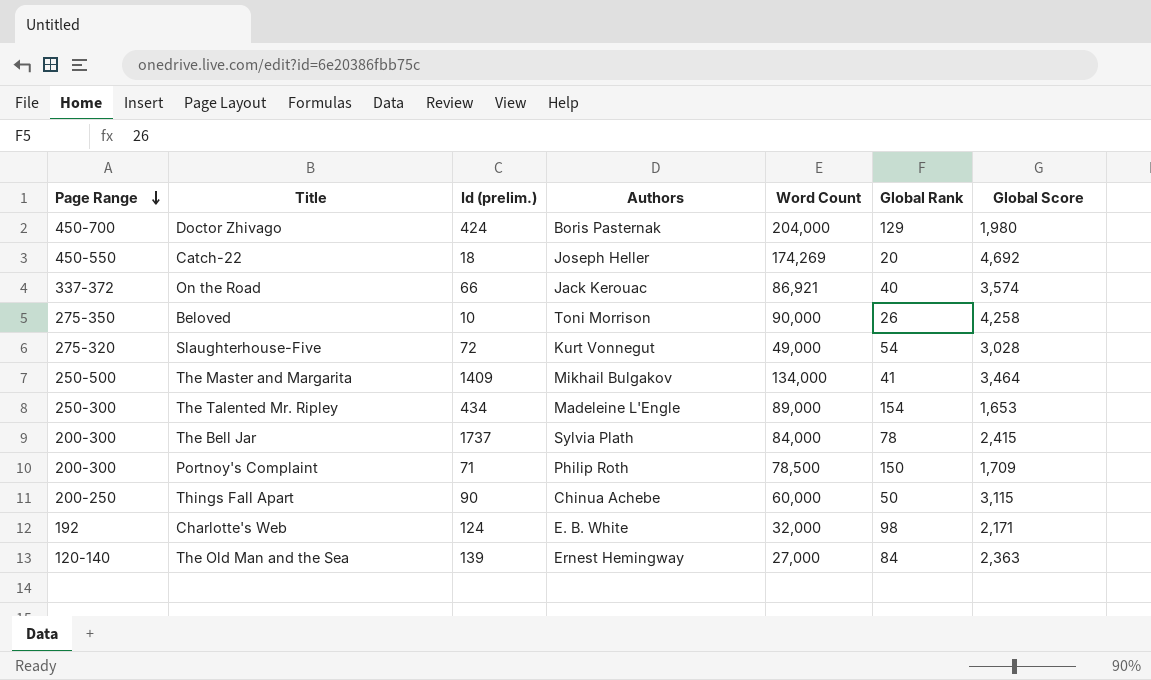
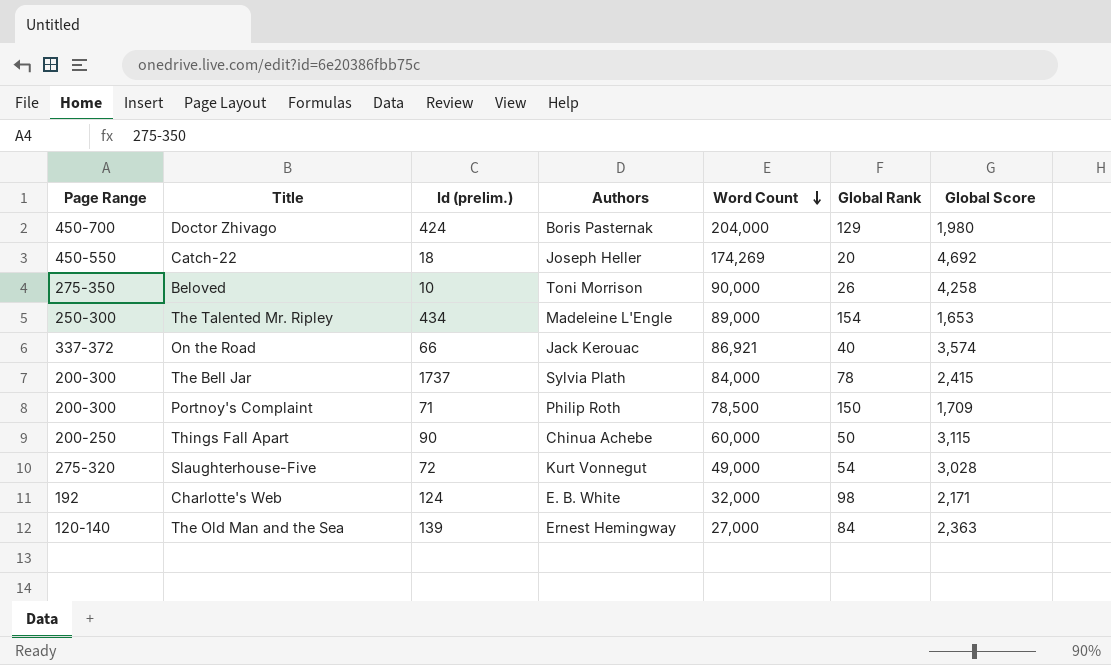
row order: Page Range descending -> Word Count descending
row The Master and Margarita: 250-500 | 1409 | Mikhail Bulgakov | 134,000 | 41 | 3,464 -> none

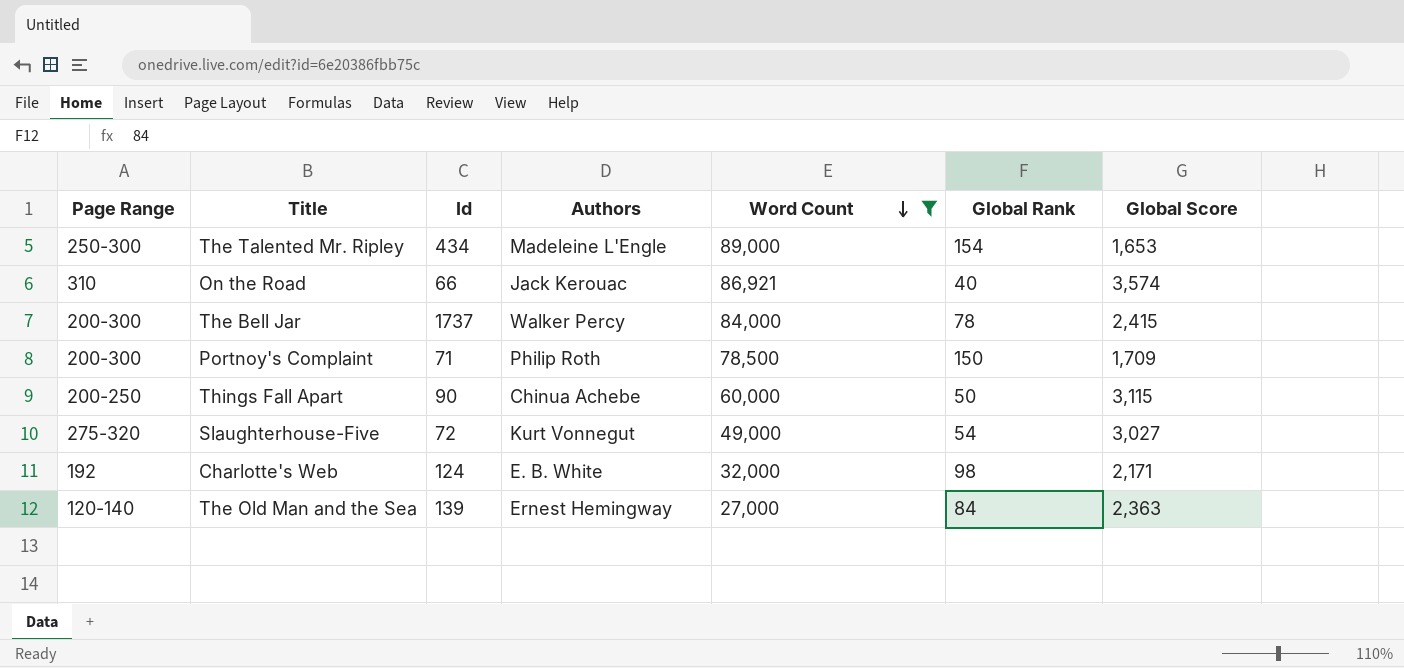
filter: none -> Word Count <= 89,000
column name: Id (prelim.) -> Id
On the Road | Page Range: 337-372 -> 310
The Bell Jar | Authors: Sylvia Plath -> Walker Percy
Slaughterhouse-Five | Global Score: 3,028 -> 3,027

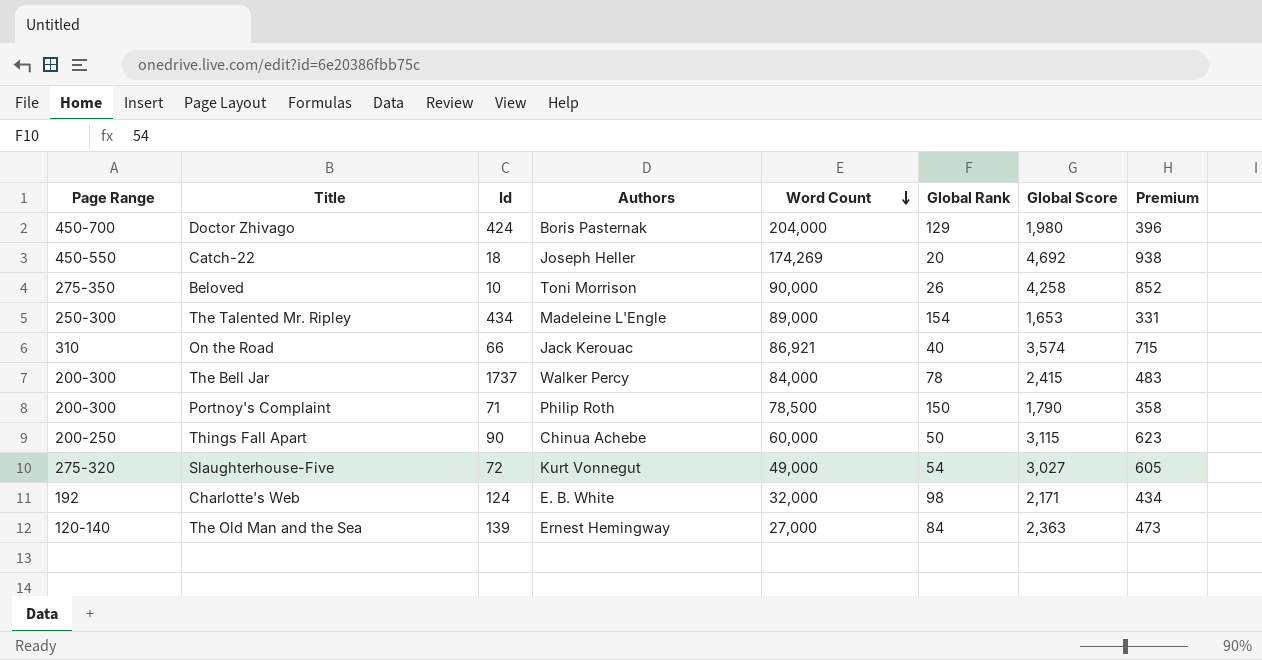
filter: Word Count <= 89,000 -> none
column Premium | formula: none -> [Global Score] * 0.2
Portnoy's Complaint | Global Score: 1,709 -> 1,790

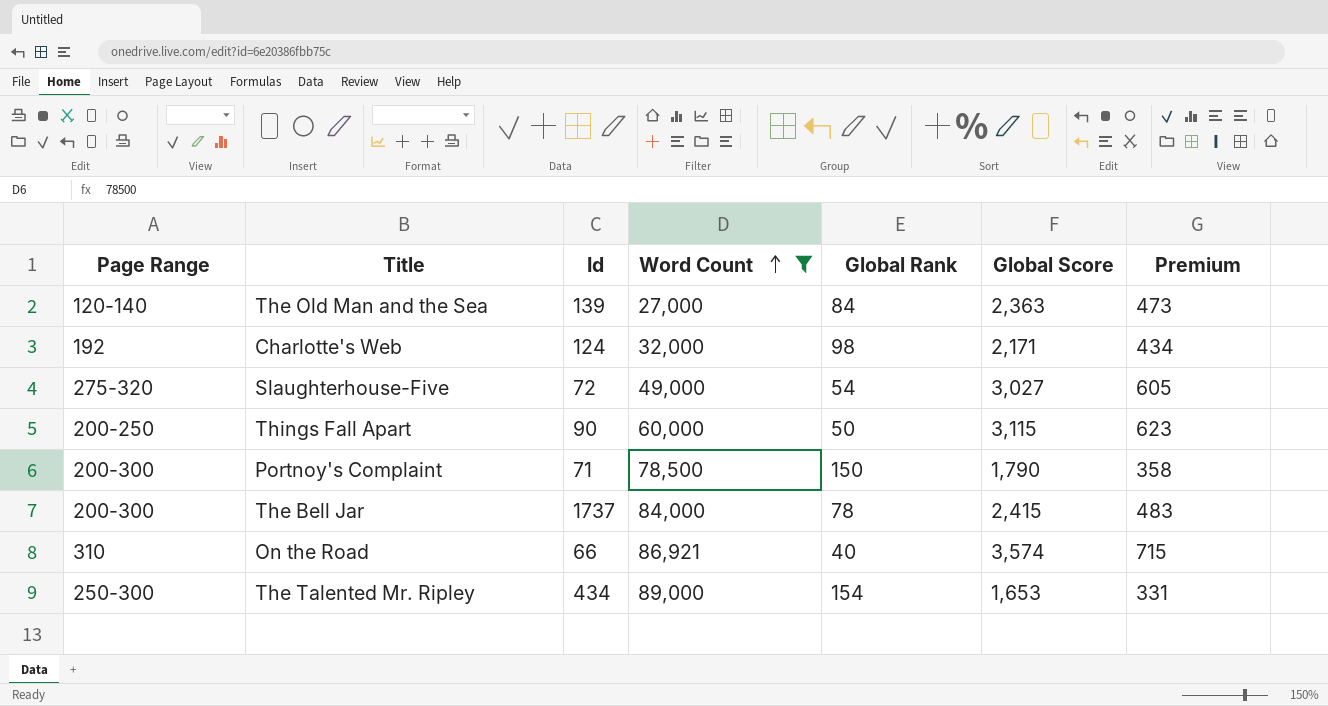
filter: none -> Word Count <= 89,000
row order: Word Count descending -> Word Count ascending
column Authors | position: 4 -> none

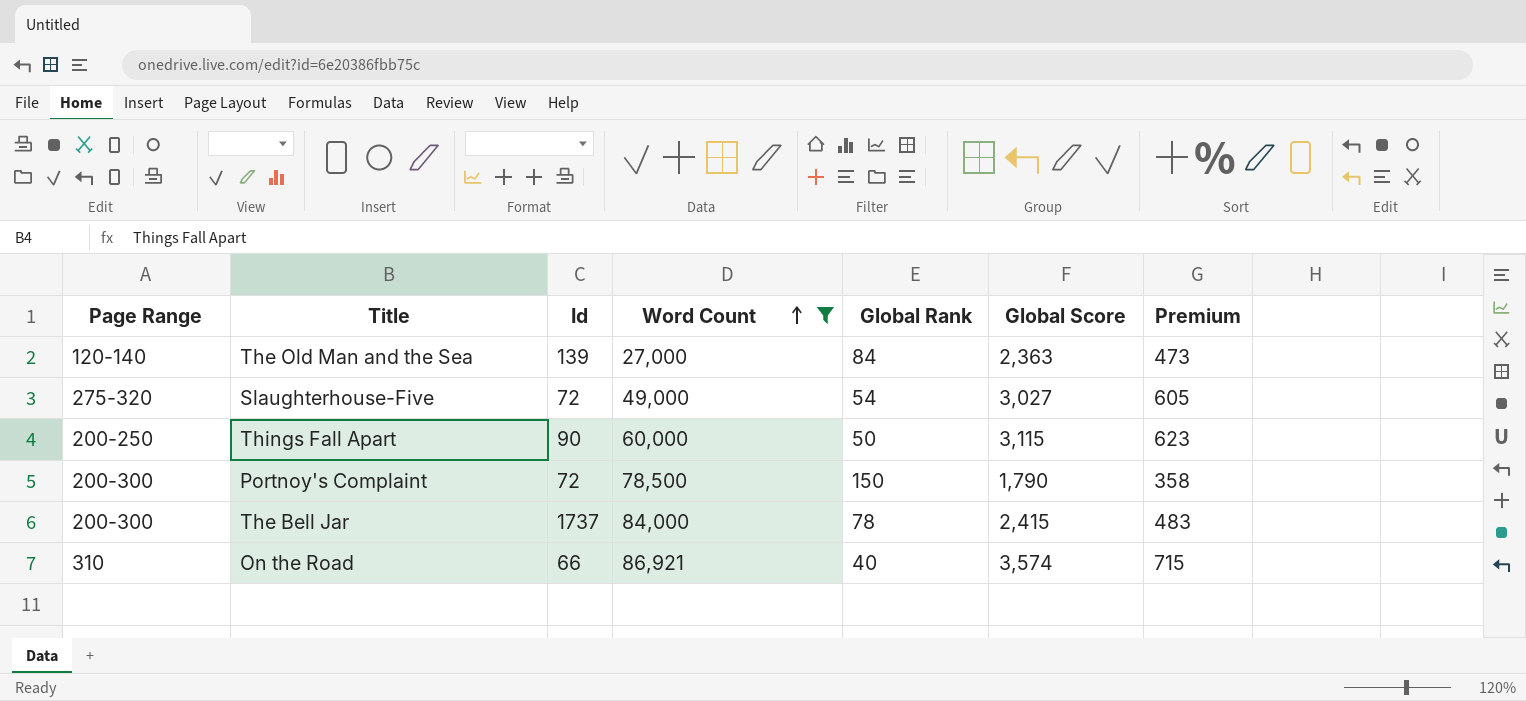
row Charlotte's Web: 192 | 124 | 32,000 | 98 | 2,171 | 434 -> none
row The Talented Mr. Ripley: 250-300 | 434 | 89,000 | 154 | 1,653 | 331 -> none
Portnoy's Complaint | Id: 71 -> 72

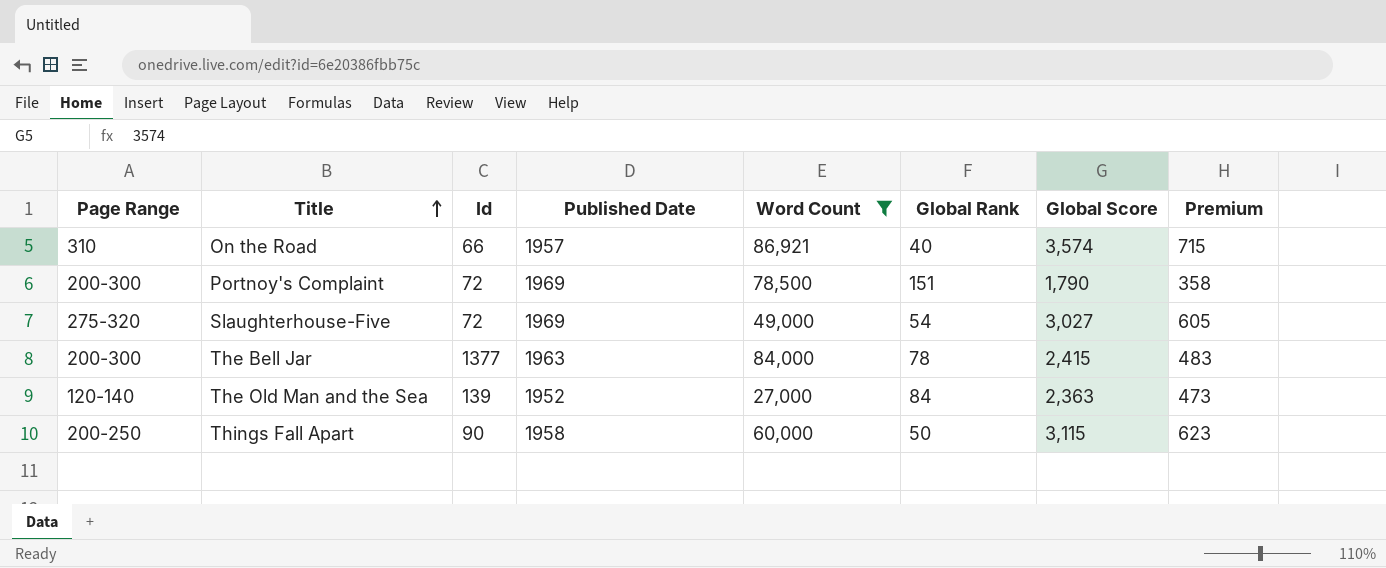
row order: Word Count ascending -> Title ascending
column Published Date | position: none -> 4
Portnoy's Complaint | Global Rank: 150 -> 151
The Bell Jar | Id: 1737 -> 1377

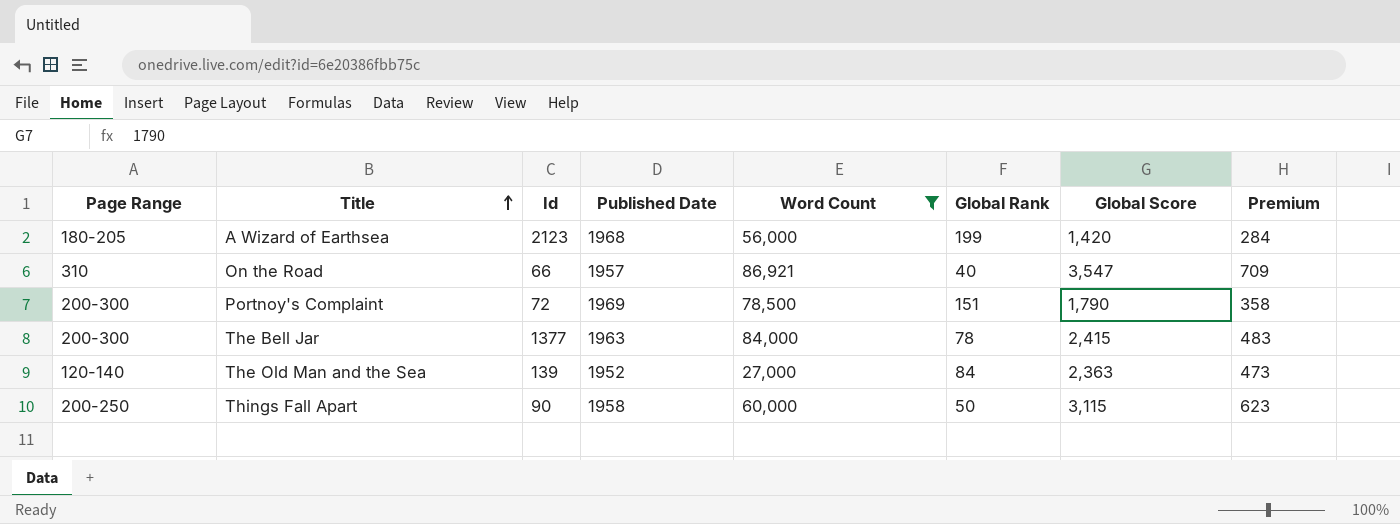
row Slaughterhouse-Five: 275-320 | 72 | 1969 | 49,000 | 54 | 3,027 | 605 -> none
row A Wizard of Earthsea: none -> 180-205 | 2123 | 1968 | 56,000 | 199 | 1,420 | 284
On the Road | Global Score: 3,574 -> 3,547
On the Road | Premium: 715 -> 709

